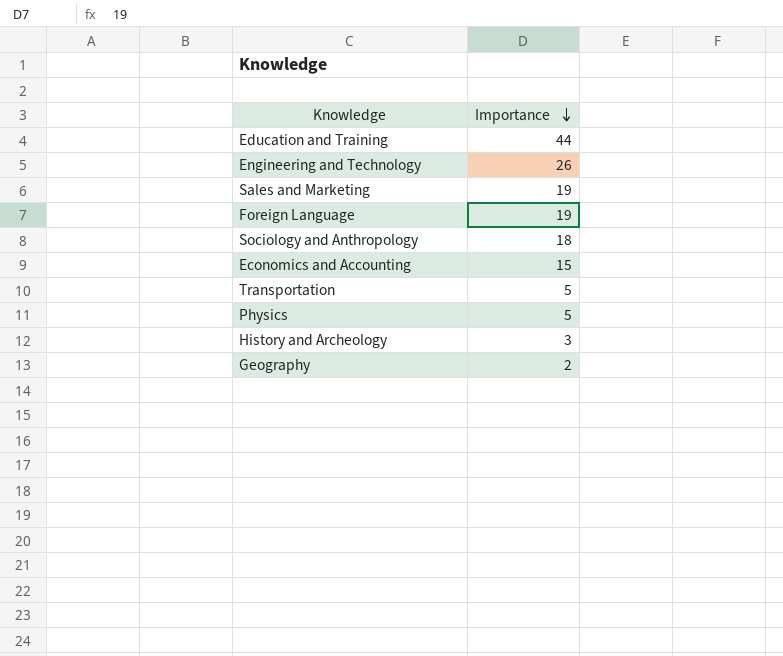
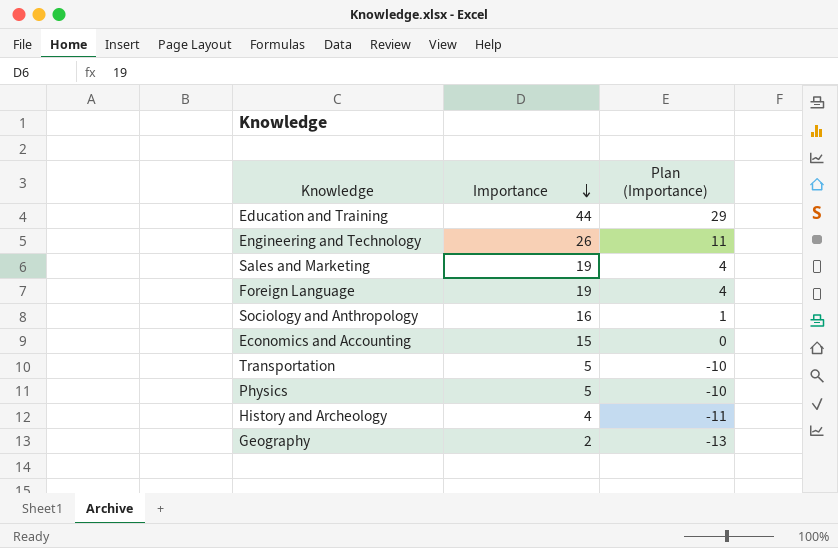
column Plan (Importance) | formula: none -> [Importance] - 15
Sociology and Anthropology | Importance: 18 -> 16
History and Archeology | Importance: 3 -> 4

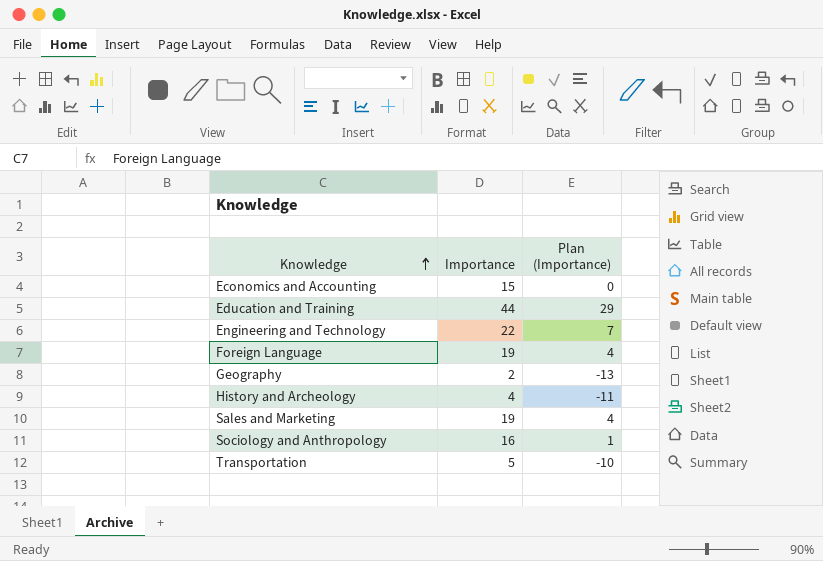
row order: Importance descending -> Knowledge ascending
row Physics: 5 | -10 -> none
Engineering and Technology | Importance: 26 -> 22
Engineering and Technology | Plan (Importance): 11 -> 7

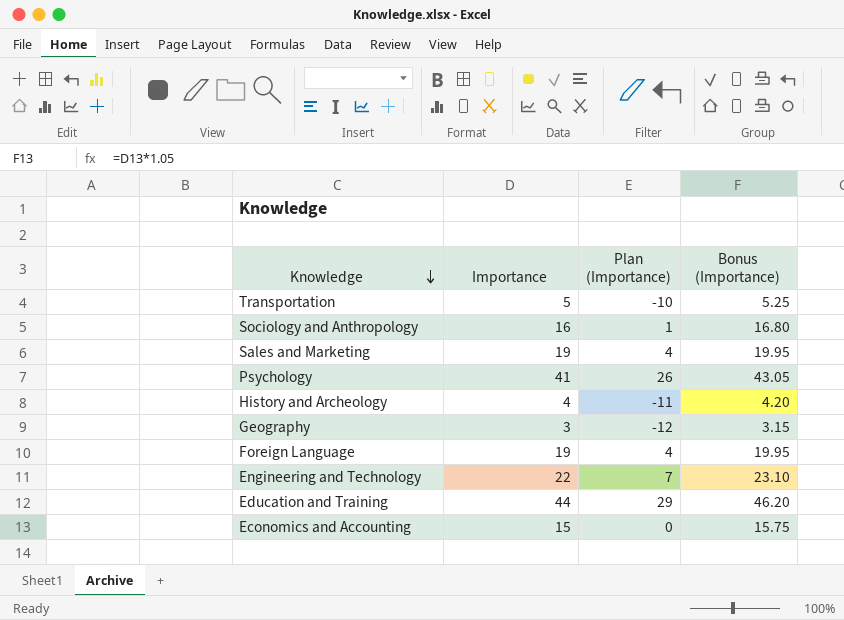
row order: Knowledge ascending -> Knowledge descending
column Bonus (Importance) | formula: none -> [Importance] * 1.05
row Psychology: none -> 41 | 26 | 43.05
Geography | Importance: 2 -> 3
Geography | Plan (Importance): -13 -> -12

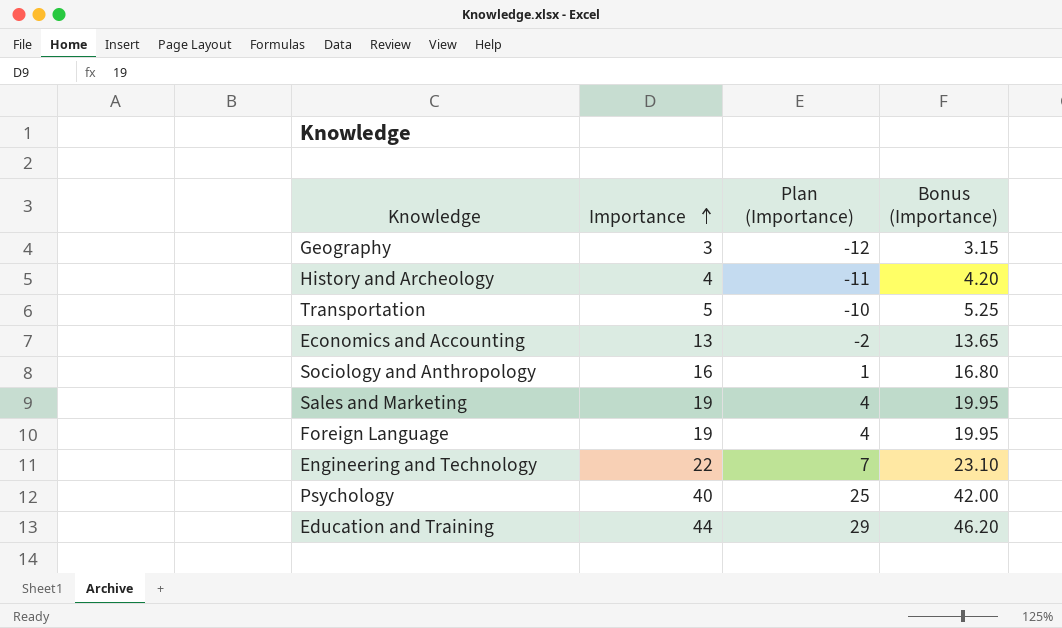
row order: Knowledge descending -> Importance ascending
Economics and Accounting | Importance: 15 -> 13
Economics and Accounting | Plan (Importance): 0 -> -2
Economics and Accounting | Bonus (Importance): 15.75 -> 13.65
Psychology | Importance: 41 -> 40
Psychology | Plan (Importance): 26 -> 25
Psychology | Bonus (Importance): 43.05 -> 42.00

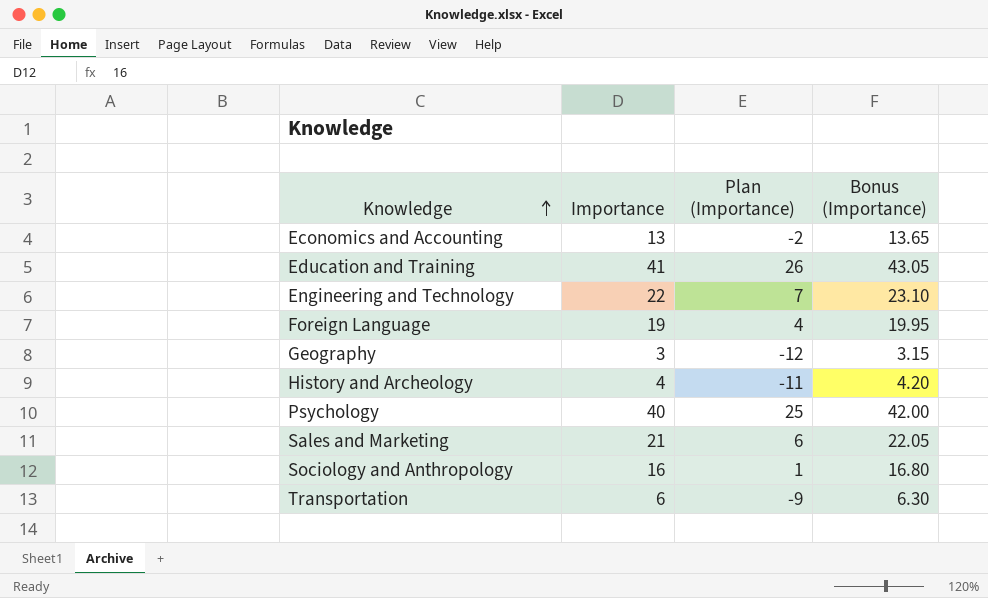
row order: Importance ascending -> Knowledge ascending
Education and Training | Importance: 44 -> 41
Education and Training | Plan (Importance): 29 -> 26
Education and Training | Bonus (Importance): 46.20 -> 43.05
Sales and Marketing | Importance: 19 -> 21
Sales and Marketing | Plan (Importance): 4 -> 6
Sales and Marketing | Bonus (Importance): 19.95 -> 22.05
Transportation | Importance: 5 -> 6
Transportation | Plan (Importance): -10 -> -9
Transportation | Bonus (Importance): 5.25 -> 6.30

